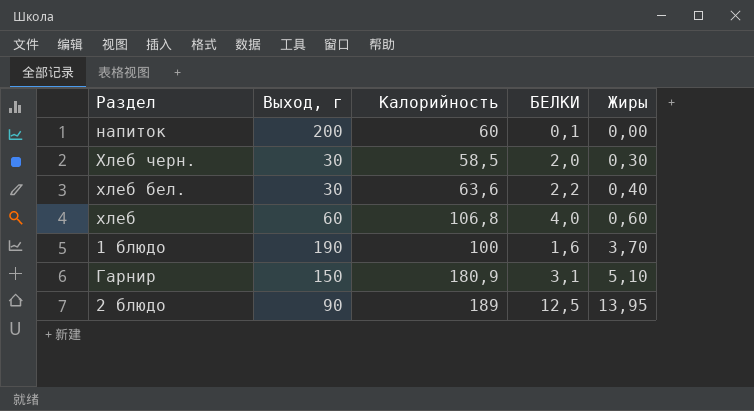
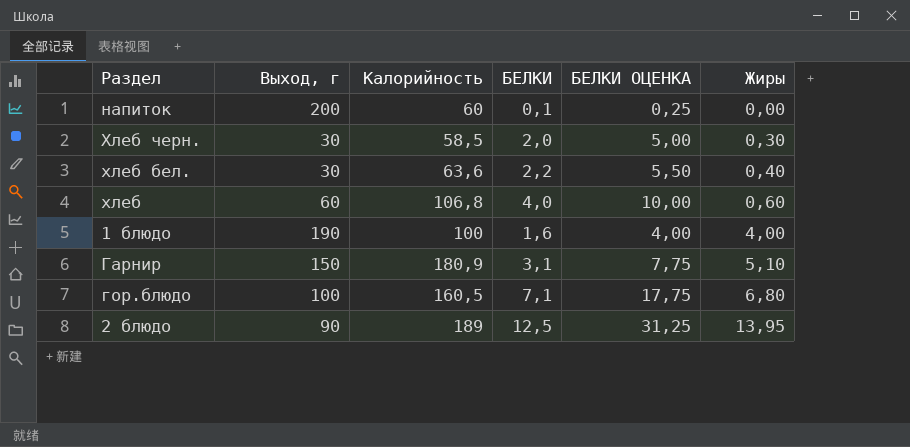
column БЕЛКИ ОЦЕНКА | formula: none -> [БЕЛКИ] * 2,5
1 блюдо | Жиры: 3,70 -> 4,00
row гор.блюдо: none -> 100 | 160,5 | 7,1 | 17,75 | 6,80

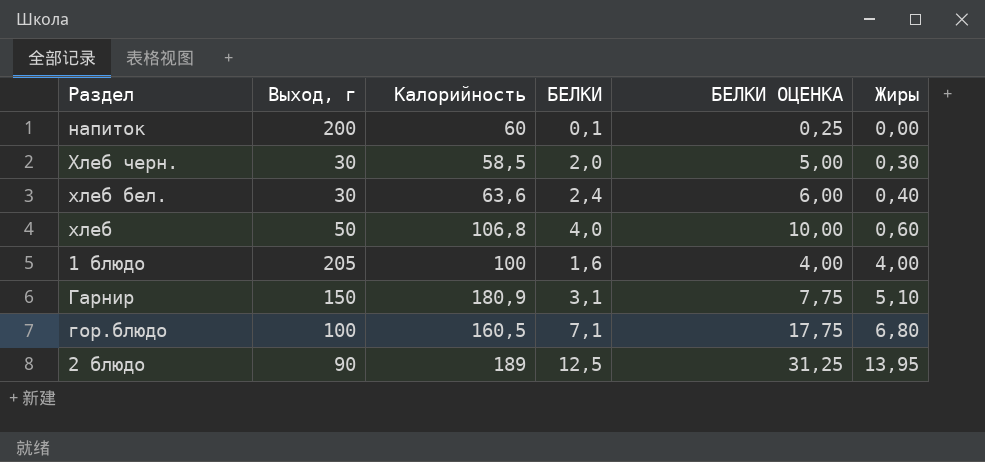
хлеб бел. | БЕЛКИ: 2,2 -> 2,4
хлеб бел. | БЕЛКИ ОЦЕНКА: 5,50 -> 6,00
хлеб | Выход, г: 60 -> 50
1 блюдо | Выход, г: 190 -> 205

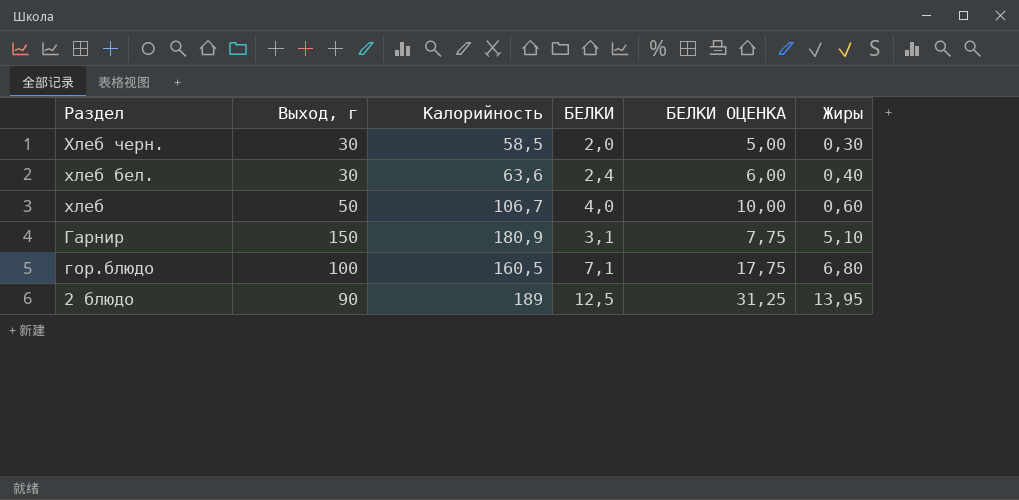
row напиток: 200 | 60 | 0,1 | 0,25 | 0,00 -> none
row 1 блюдо: 205 | 100 | 1,6 | 4,00 | 4,00 -> none
хлеб | Калорийность: 106,8 -> 106,7

